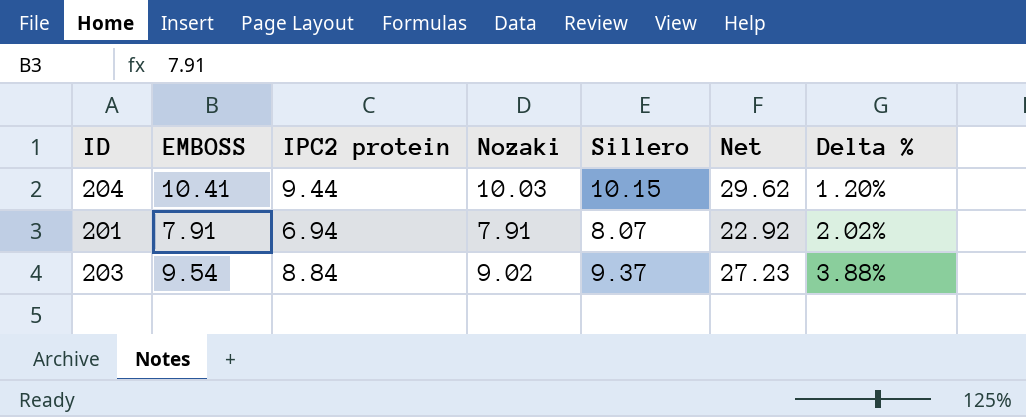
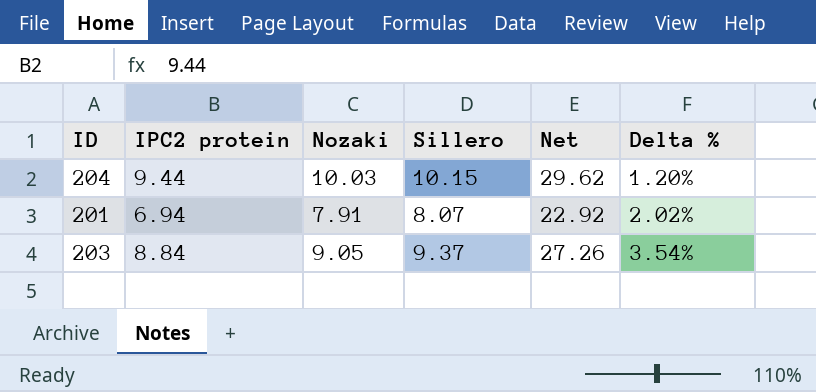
column EMBOSS | position: 2 -> none
203 | Nozaki: 9.02 -> 9.05
203 | Net: 27.23 -> 27.26
203 | Delta %: 3.88% -> 3.54%

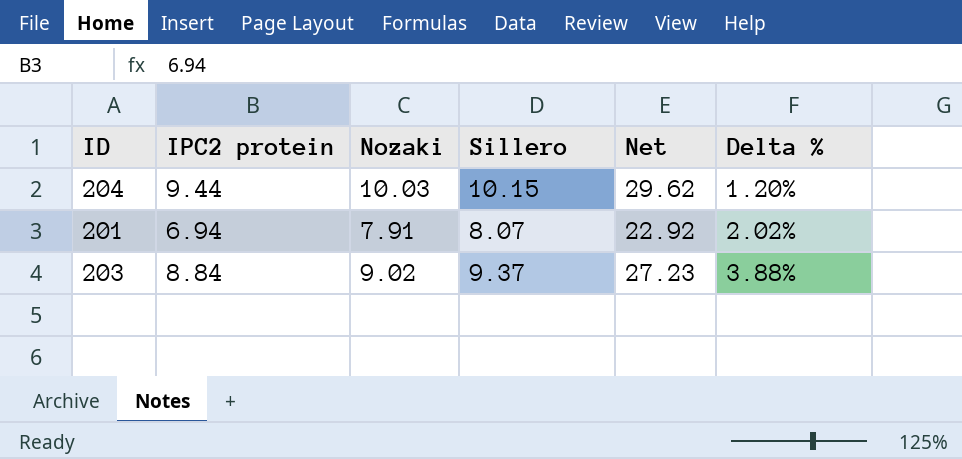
203 | Nozaki: 9.05 -> 9.02
203 | Net: 27.26 -> 27.23
203 | Delta %: 3.54% -> 3.88%

